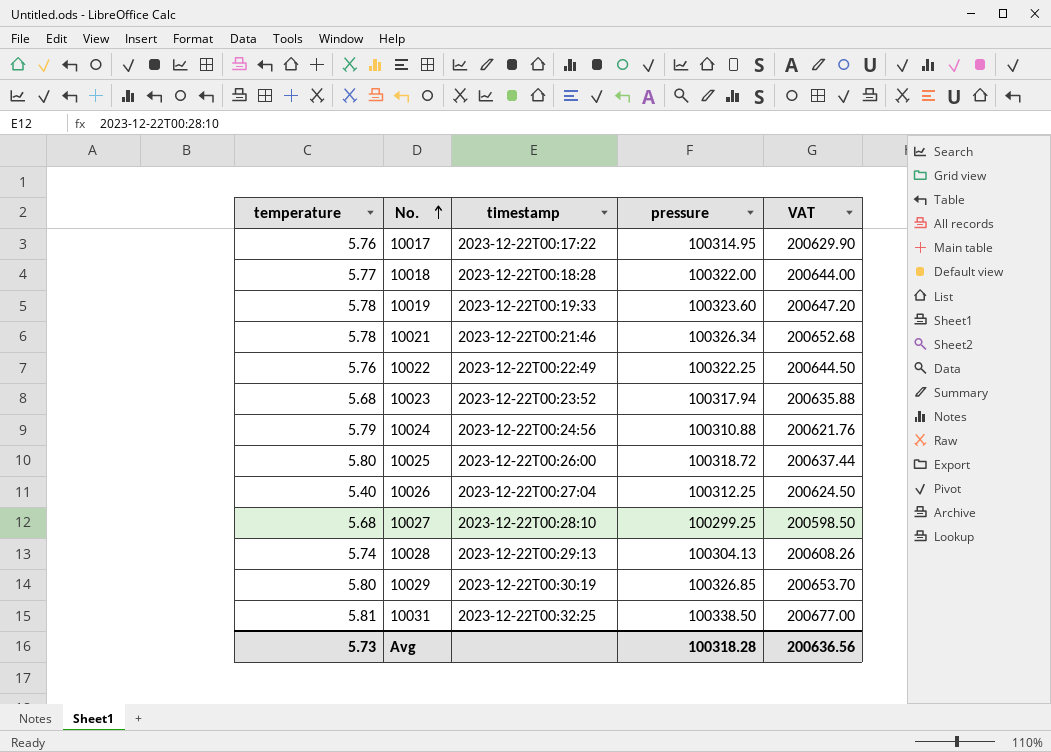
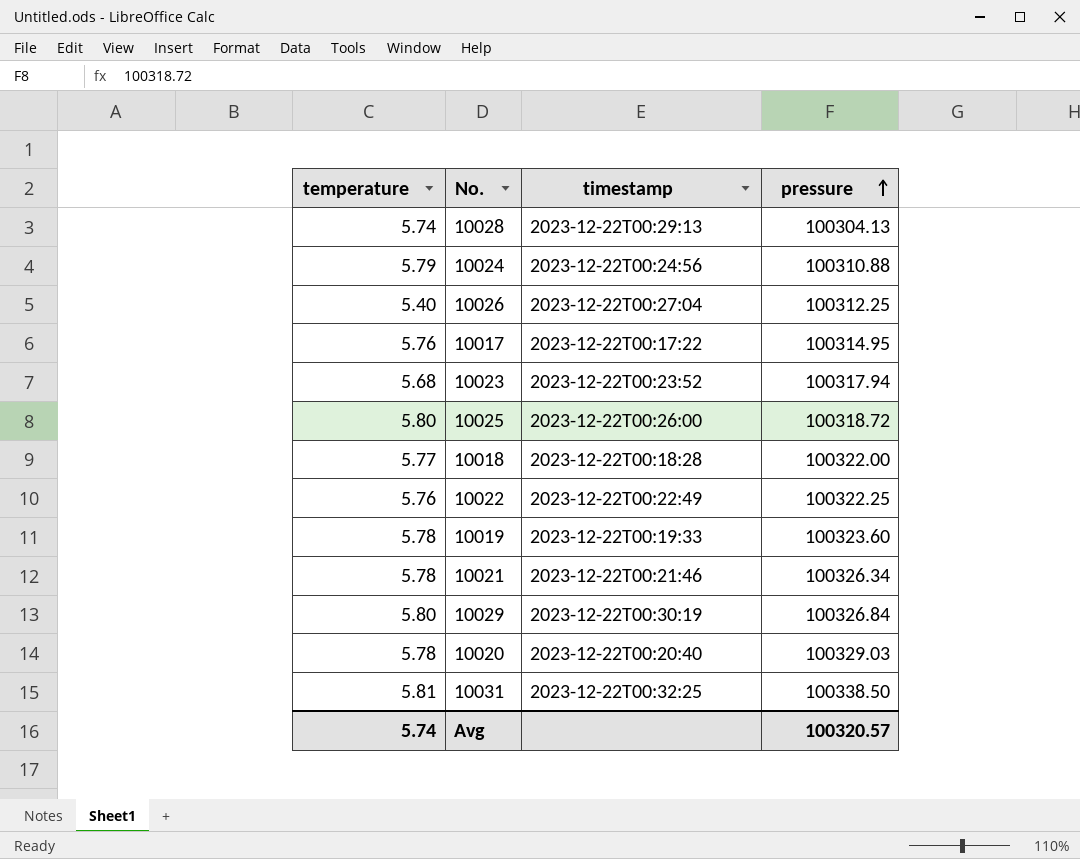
row order: No. ascending -> pressure ascending
column VAT | formula: [pressure] * 2 -> none
row 10027: 5.68 | 2023-12-22T00:28:10 | 100299.25 | 200598.50 -> none
10029 | pressure: 100326.85 -> 100326.84
row 10020: none -> 5.78 | 2023-12-22T00:20:40 | 100329.03
Avg | temperature: 5.73 -> 5.74
Avg | pressure: 100318.28 -> 100320.57

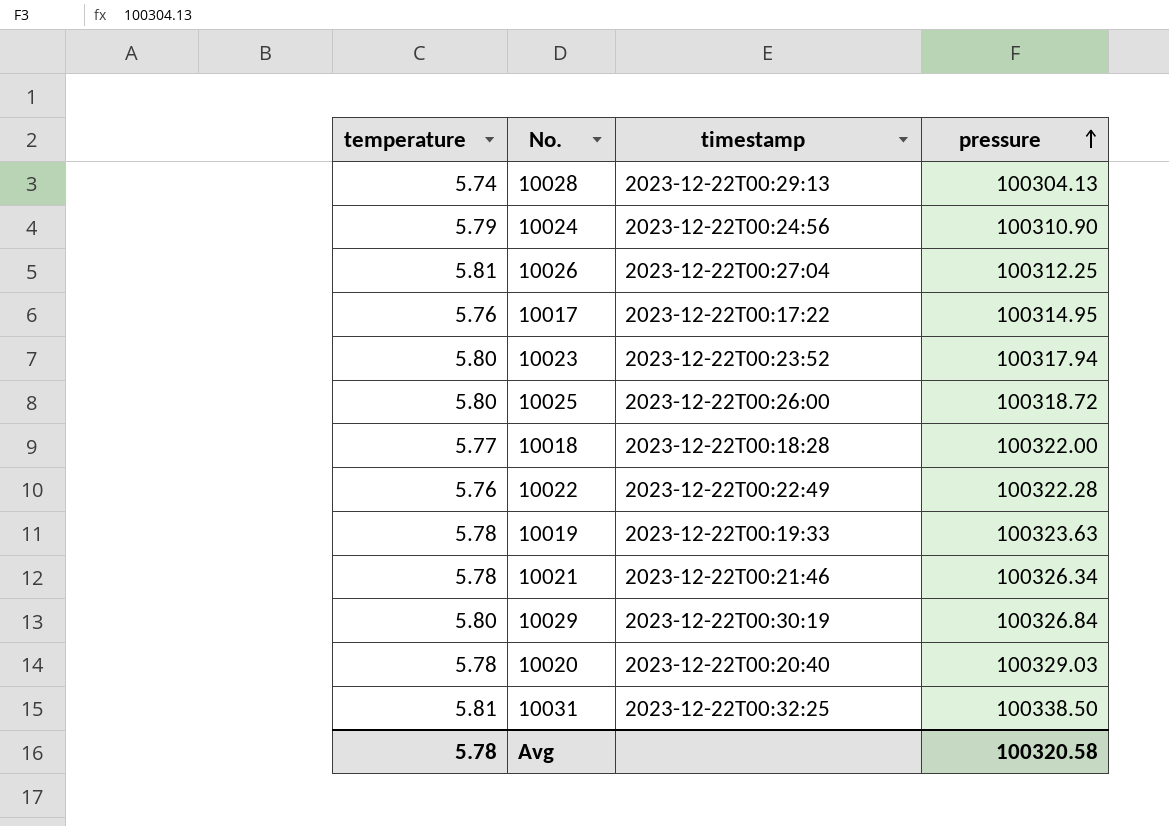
10024 | pressure: 100310.88 -> 100310.90
10026 | temperature: 5.40 -> 5.81
10023 | temperature: 5.68 -> 5.80
10022 | pressure: 100322.25 -> 100322.28
10019 | pressure: 100323.60 -> 100323.63
Avg | temperature: 5.74 -> 5.78
Avg | pressure: 100320.57 -> 100320.58

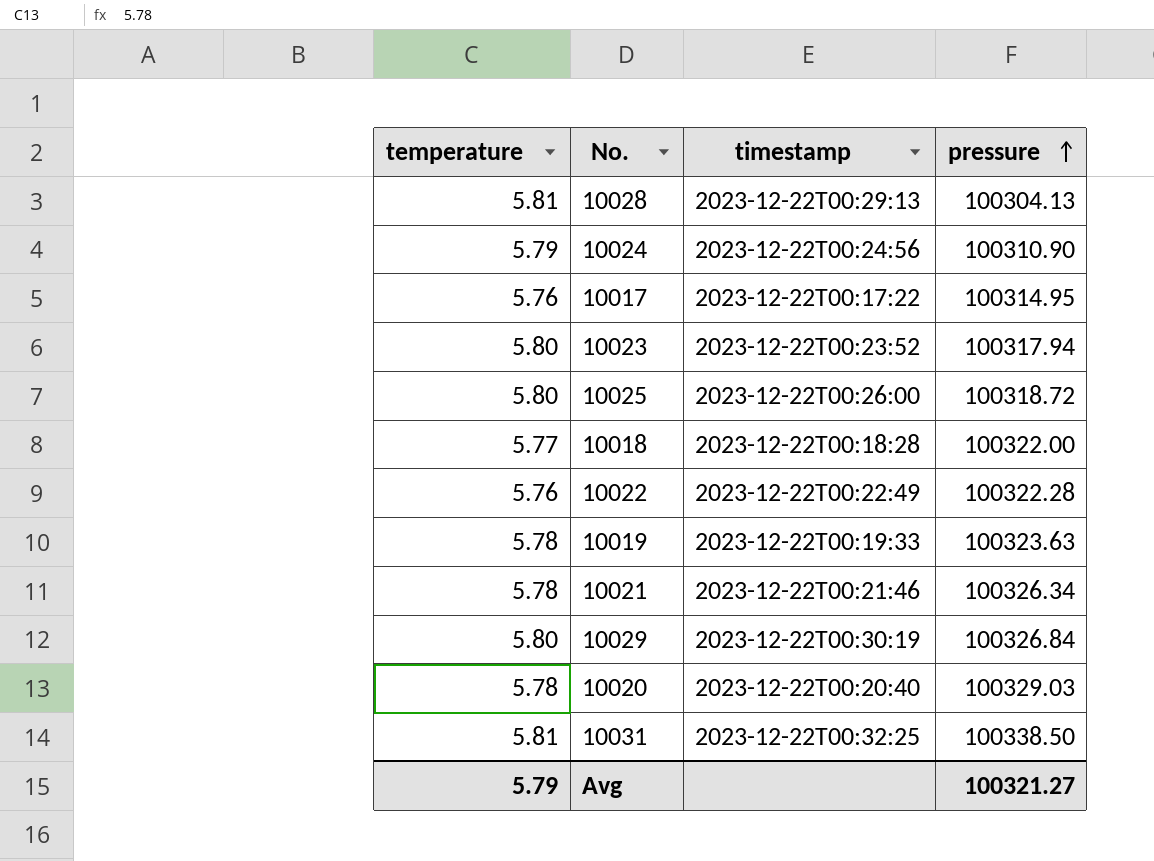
row 10026: 5.81 | 2023-12-22T00:27:04 | 100312.25 -> none
10028 | temperature: 5.74 -> 5.81
Avg | temperature: 5.78 -> 5.79
Avg | pressure: 100320.58 -> 100321.27

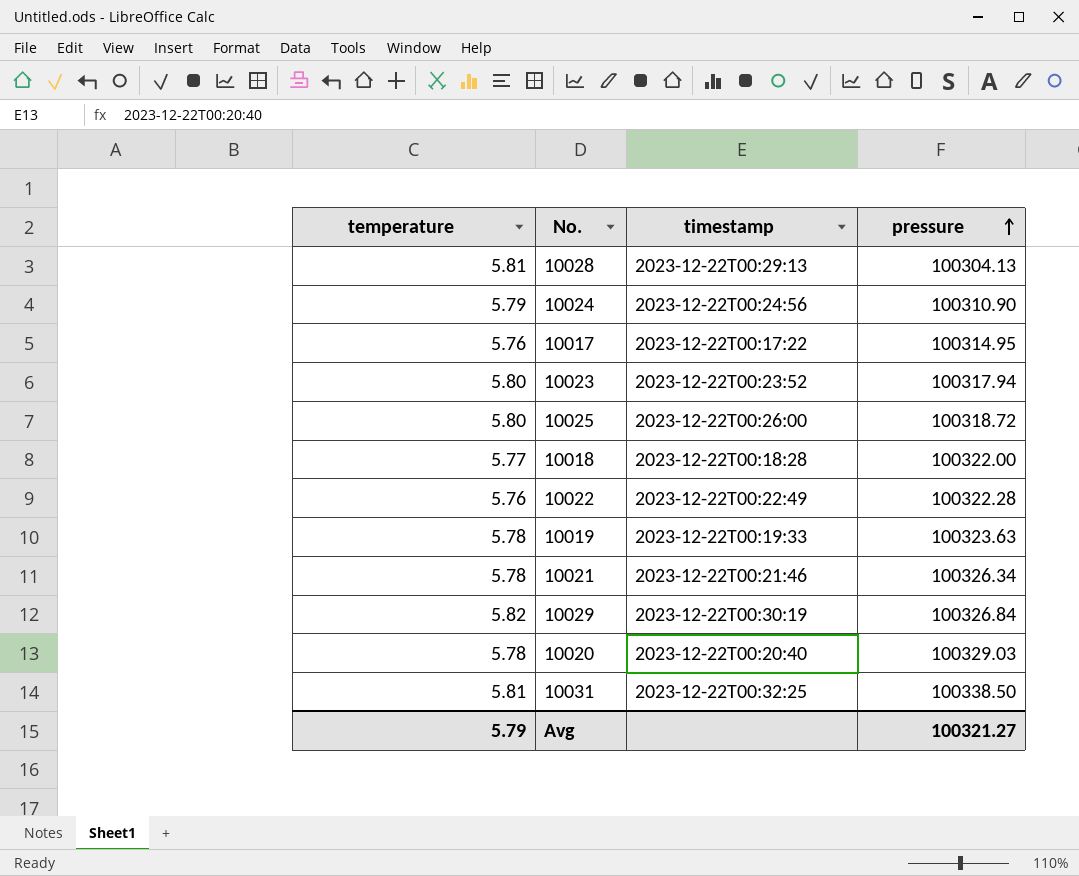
10029 | temperature: 5.80 -> 5.82

